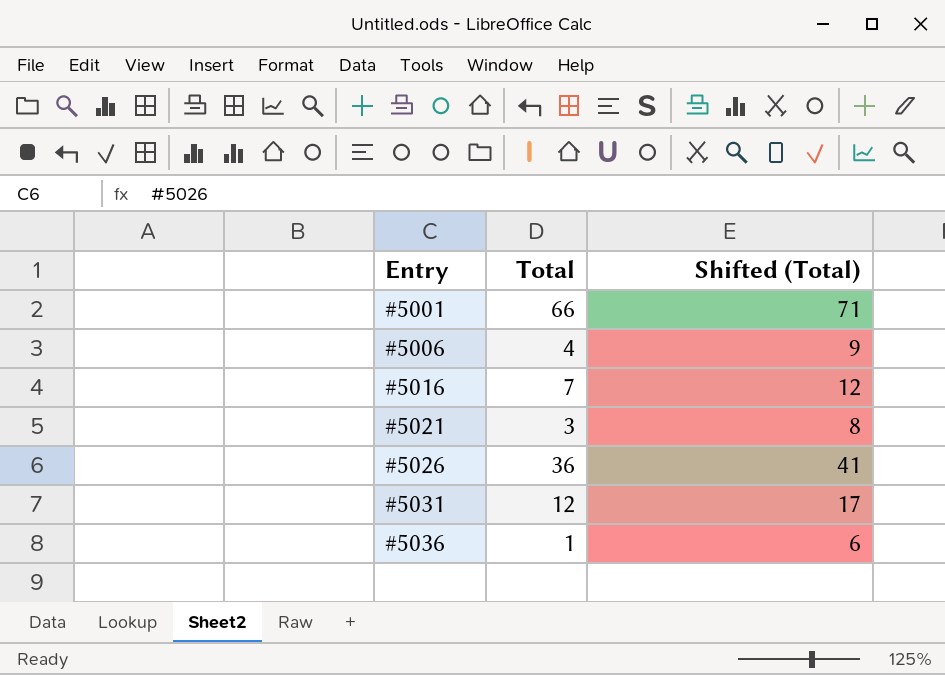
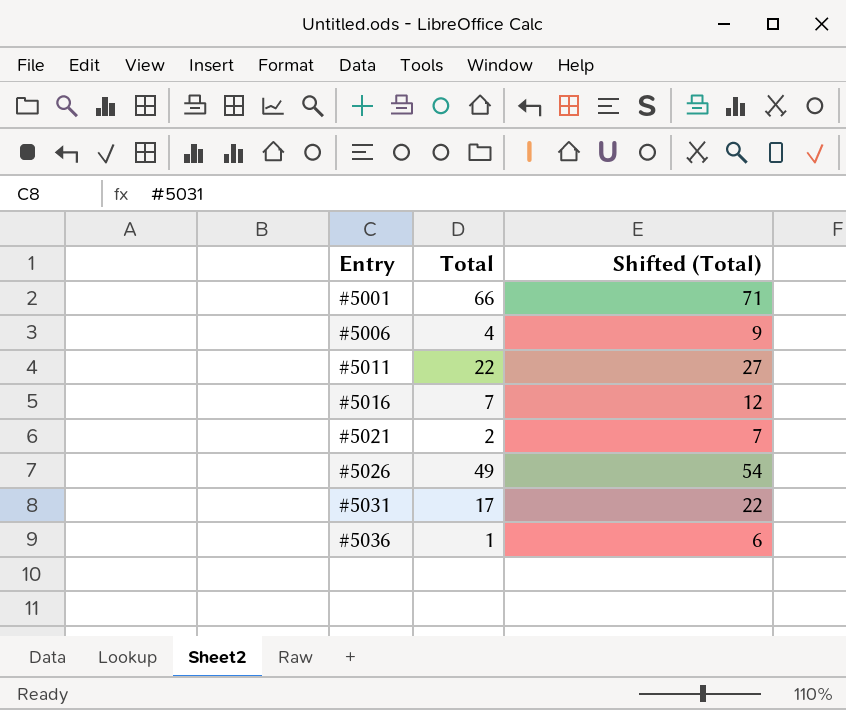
row #5011: none -> 22 | 27
#5021 | Total: 3 -> 2
#5021 | Shifted (Total): 8 -> 7
#5026 | Total: 36 -> 49
#5026 | Shifted (Total): 41 -> 54
#5031 | Total: 12 -> 17
#5031 | Shifted (Total): 17 -> 22

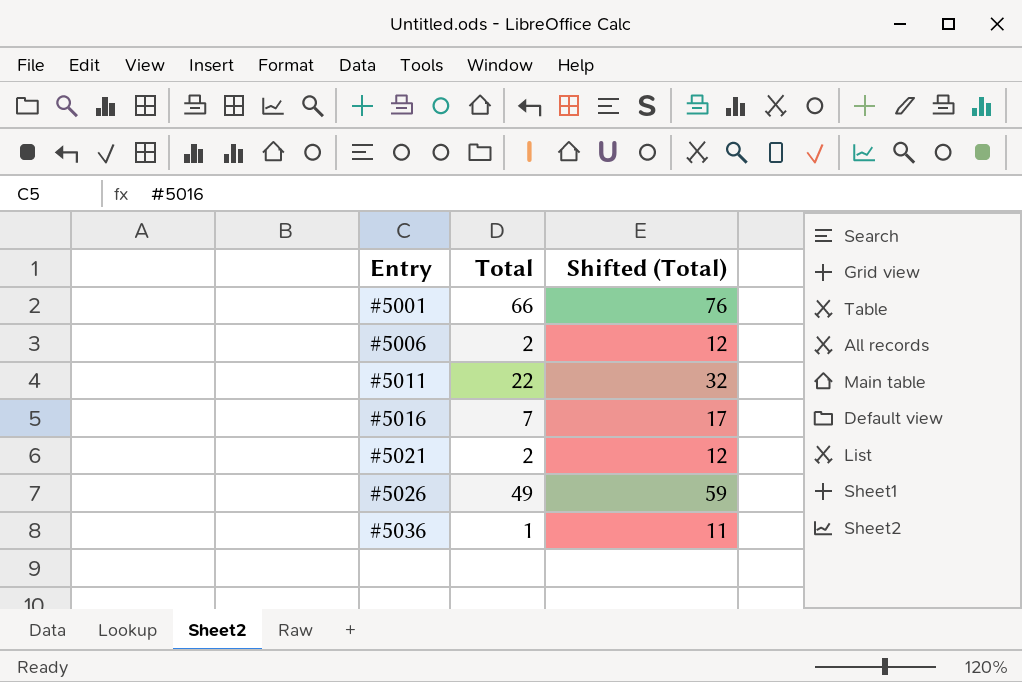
column Shifted (Total) | formula: [Total] + 5 -> [Total] + 10
row #5031: 17 | 22 -> none
#5006 | Total: 4 -> 2

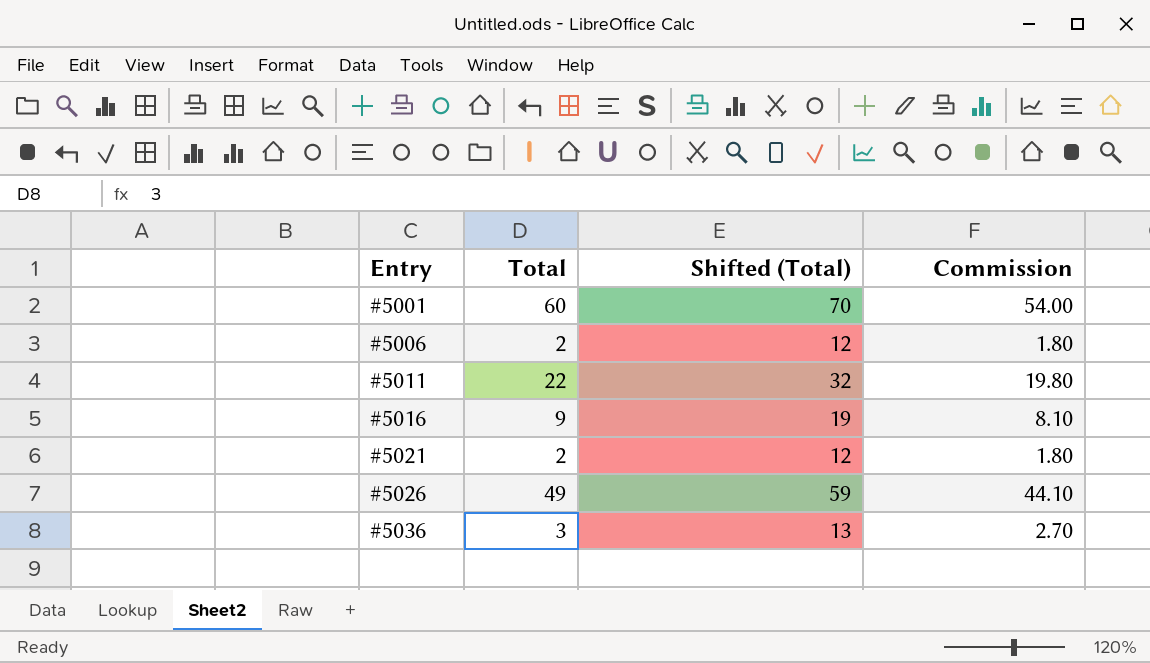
column Commission | formula: none -> [Total] * 0.9
#5001 | Total: 66 -> 60
#5001 | Shifted (Total): 76 -> 70
#5016 | Total: 7 -> 9
#5016 | Shifted (Total): 17 -> 19
#5036 | Total: 1 -> 3
#5036 | Shifted (Total): 11 -> 13

